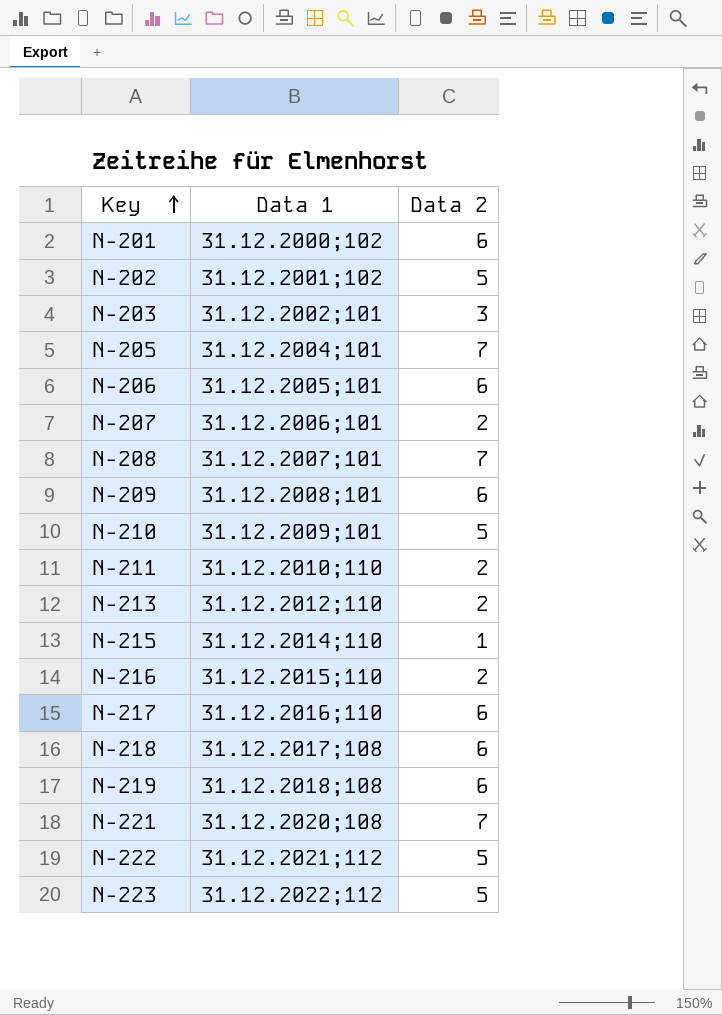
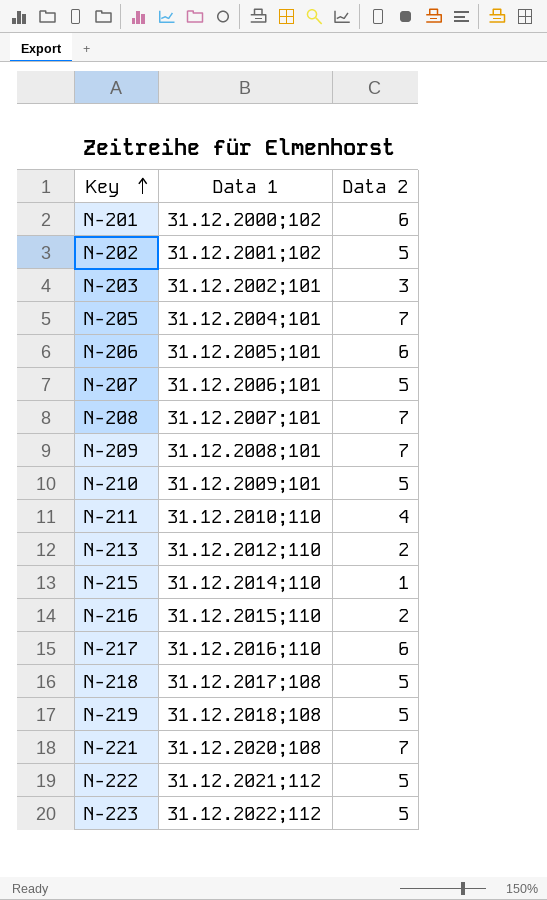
N-207 | Data 2: 2 -> 5
N-209 | Data 2: 6 -> 7
N-211 | Data 2: 2 -> 4
N-218 | Data 2: 6 -> 5
N-219 | Data 2: 6 -> 5

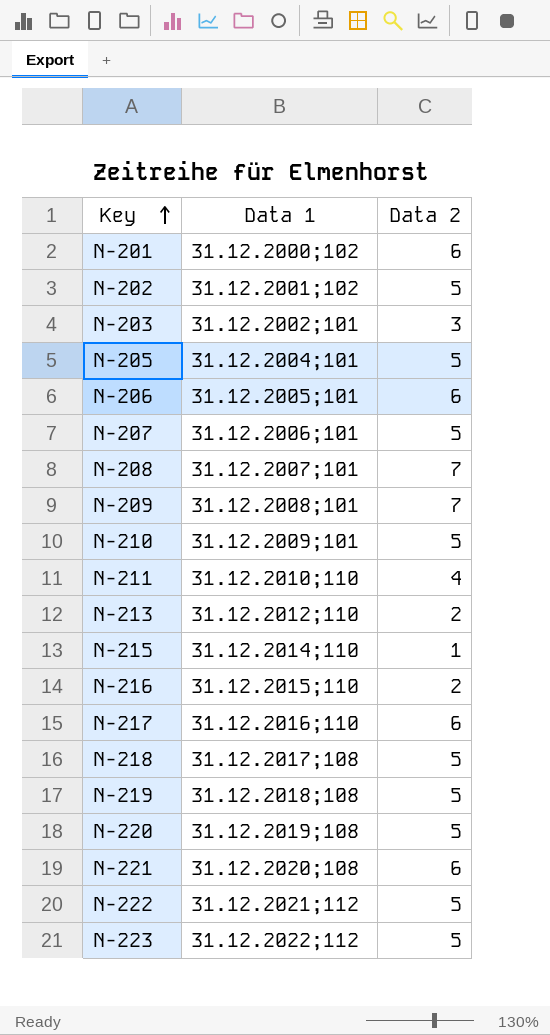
N-205 | Data 2: 7 -> 5
row N-220: none -> 31.12.2019;108 | 5
N-221 | Data 2: 7 -> 6

